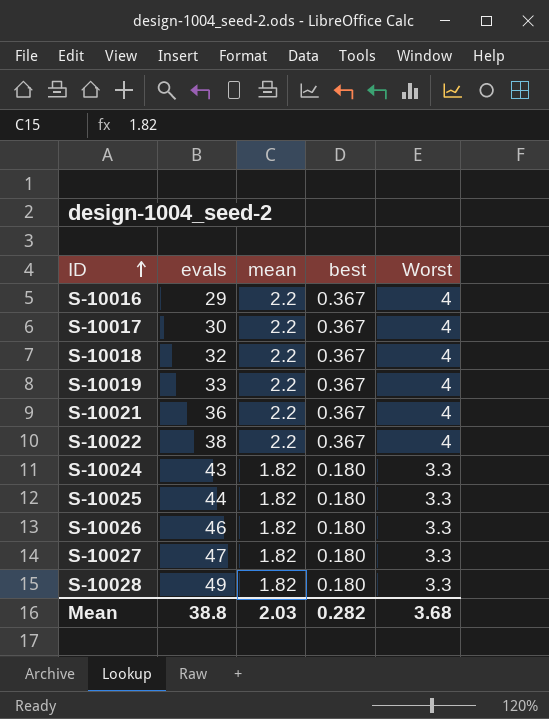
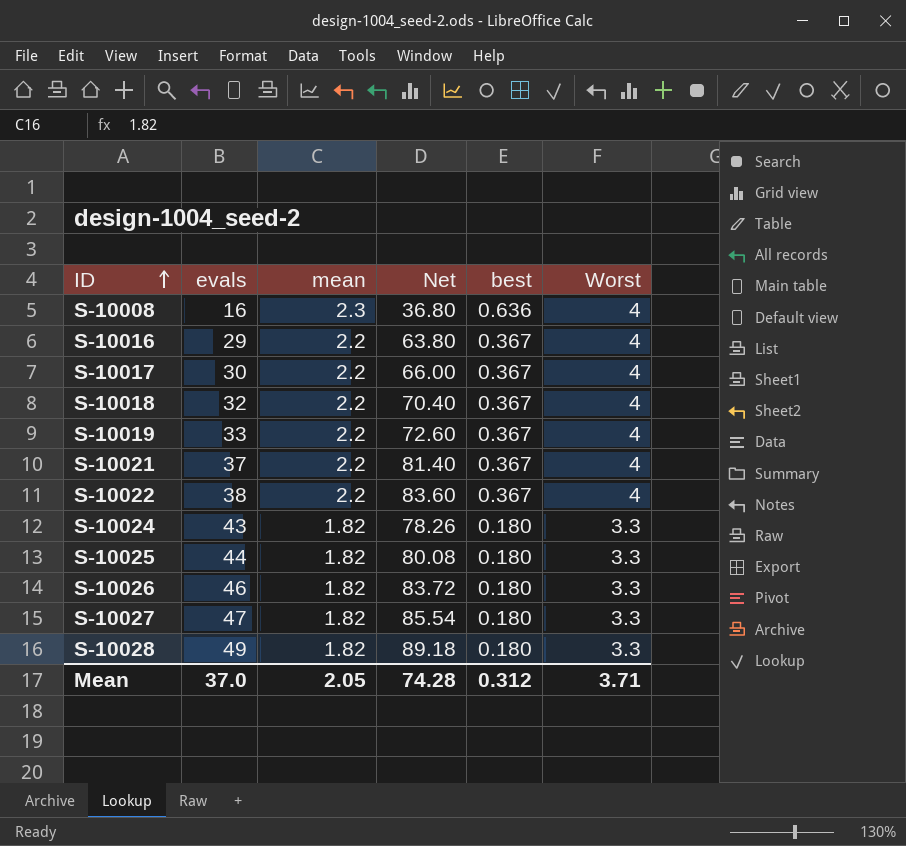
column Net | formula: none -> [evals] * [mean]
row S-10008: none -> 16 | 2.3 | 36.80 | 0.636 | 4
S-10021 | evals: 36 -> 37
Mean | evals: 38.8 -> 37.0
Mean | mean: 2.03 -> 2.05
Mean | best: 0.282 -> 0.312
Mean | Worst: 3.68 -> 3.71

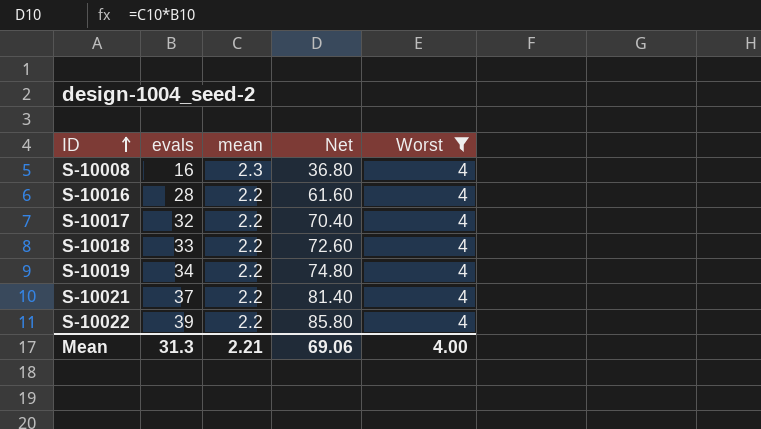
filter: none -> Worst = 4
column best | position: 5 -> none
S-10016 | evals: 29 -> 28
S-10016 | Net: 63.80 -> 61.60
S-10017 | evals: 30 -> 32
S-10017 | Net: 66.00 -> 70.40
S-10018 | evals: 32 -> 33
S-10018 | Net: 70.40 -> 72.60
S-10019 | evals: 33 -> 34
S-10019 | Net: 72.60 -> 74.80
S-10022 | evals: 38 -> 39
S-10022 | Net: 83.60 -> 85.80
Mean | evals: 37.0 -> 31.3
Mean | mean: 2.05 -> 2.21
Mean | Net: 74.28 -> 69.06
Mean | Worst: 3.71 -> 4.00

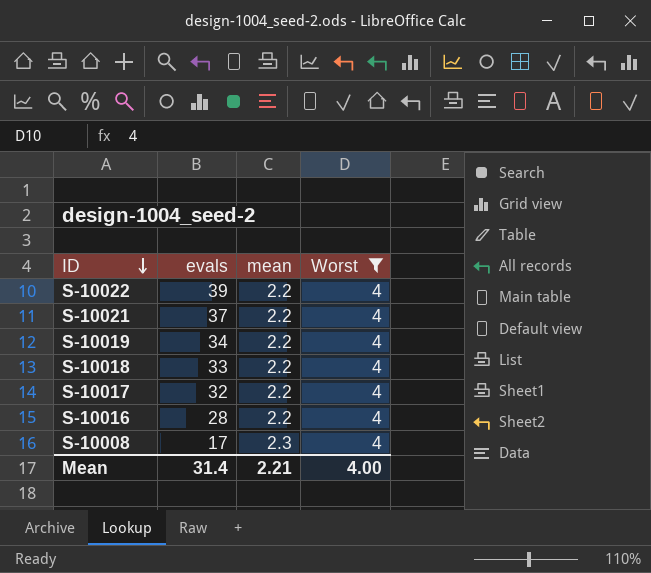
row order: ID ascending -> ID descending
column Net | formula: [evals] * [mean] -> none
S-10008 | evals: 16 -> 17
Mean | evals: 31.3 -> 31.4

